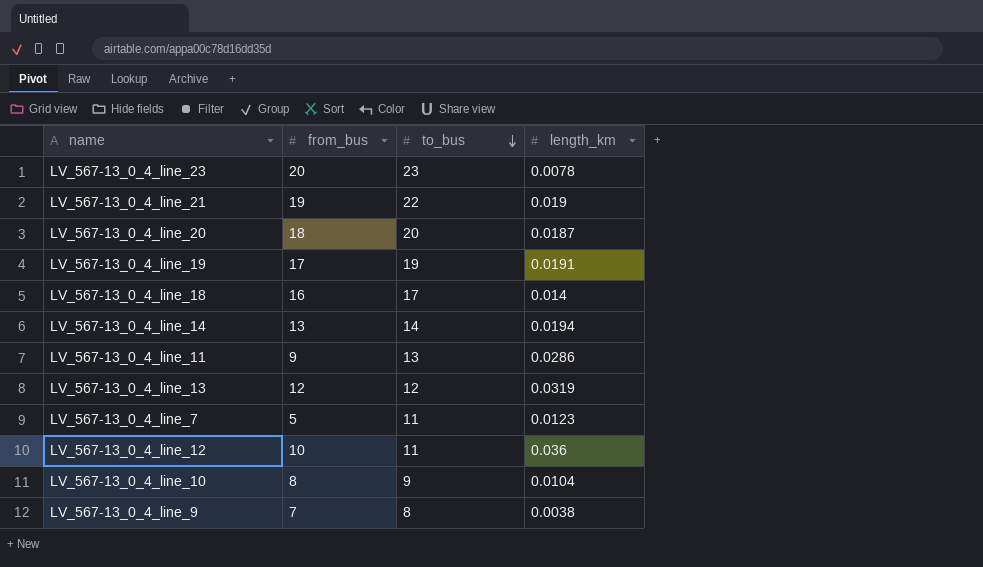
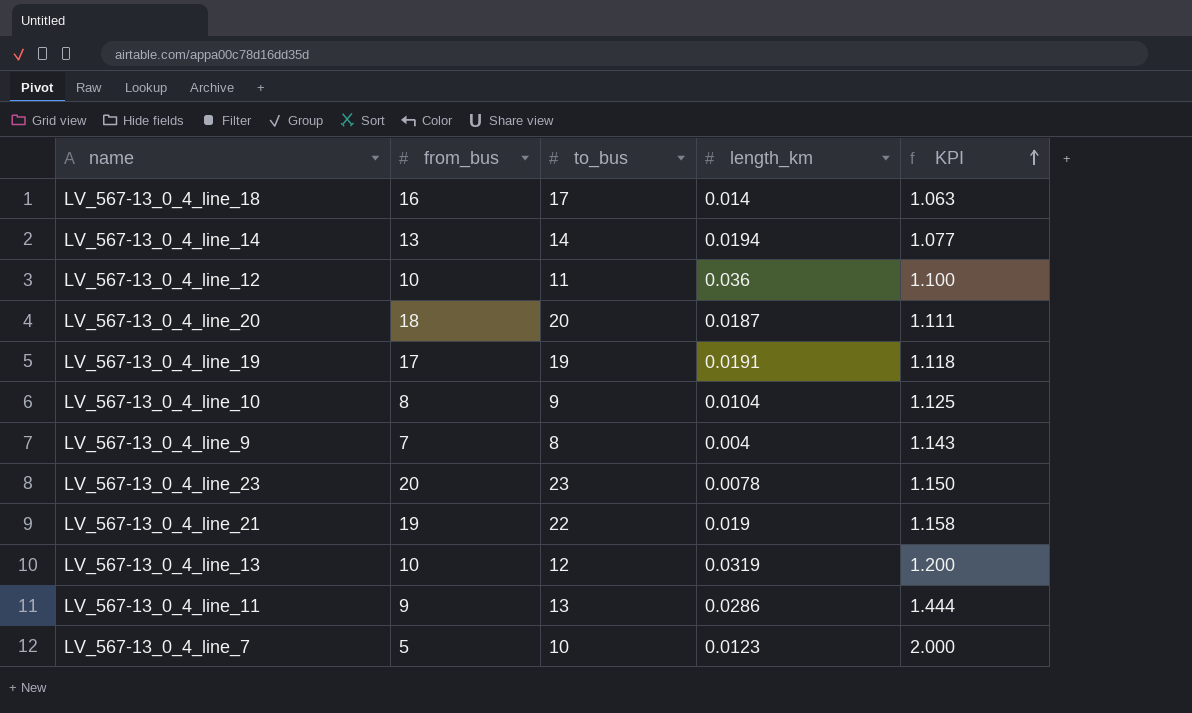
row order: to_bus descending -> KPI ascending
column KPI | formula: none -> [to_bus] / [from_bus]
LV_567-13_0_4_line_9 | length_km: 0.0038 -> 0.004
LV_567-13_0_4_line_13 | from_bus: 12 -> 10
LV_567-13_0_4_line_7 | to_bus: 11 -> 10

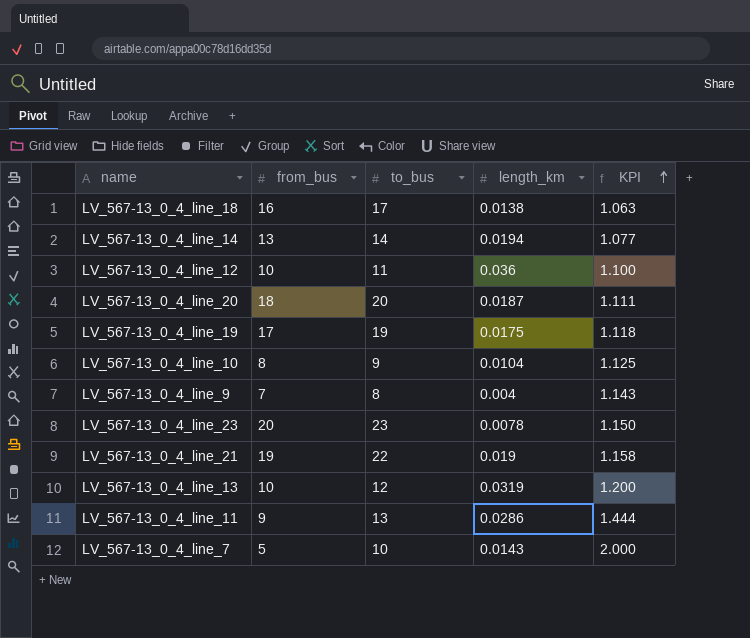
LV_567-13_0_4_line_18 | length_km: 0.014 -> 0.0138
LV_567-13_0_4_line_19 | length_km: 0.0191 -> 0.0175
LV_567-13_0_4_line_7 | length_km: 0.0123 -> 0.0143

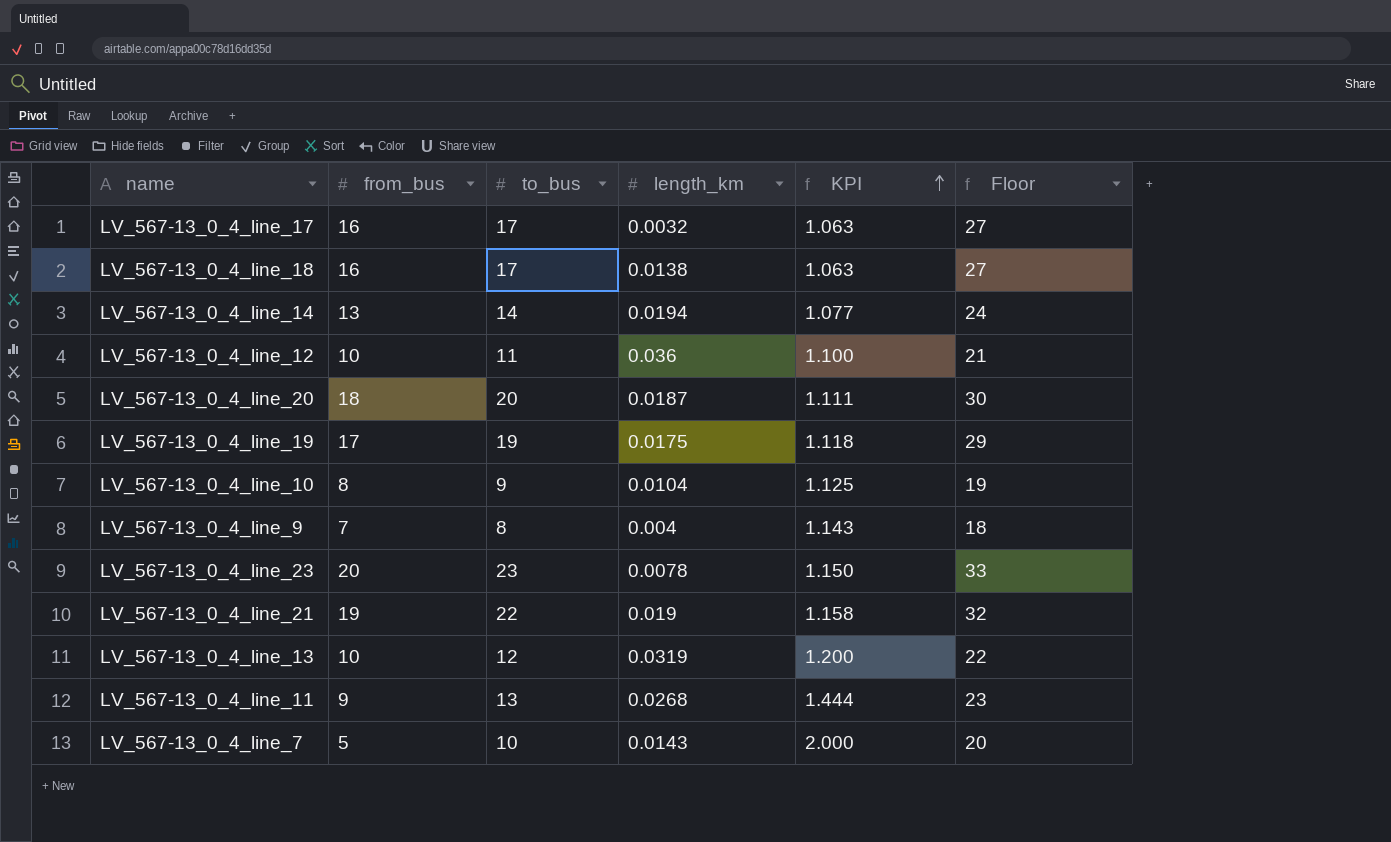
column Floor | formula: none -> [to_bus] + 10
row LV_567-13_0_4_line_17: none -> 16 | 17 | 0.0032 | 1.063 | 27
LV_567-13_0_4_line_11 | length_km: 0.0286 -> 0.0268

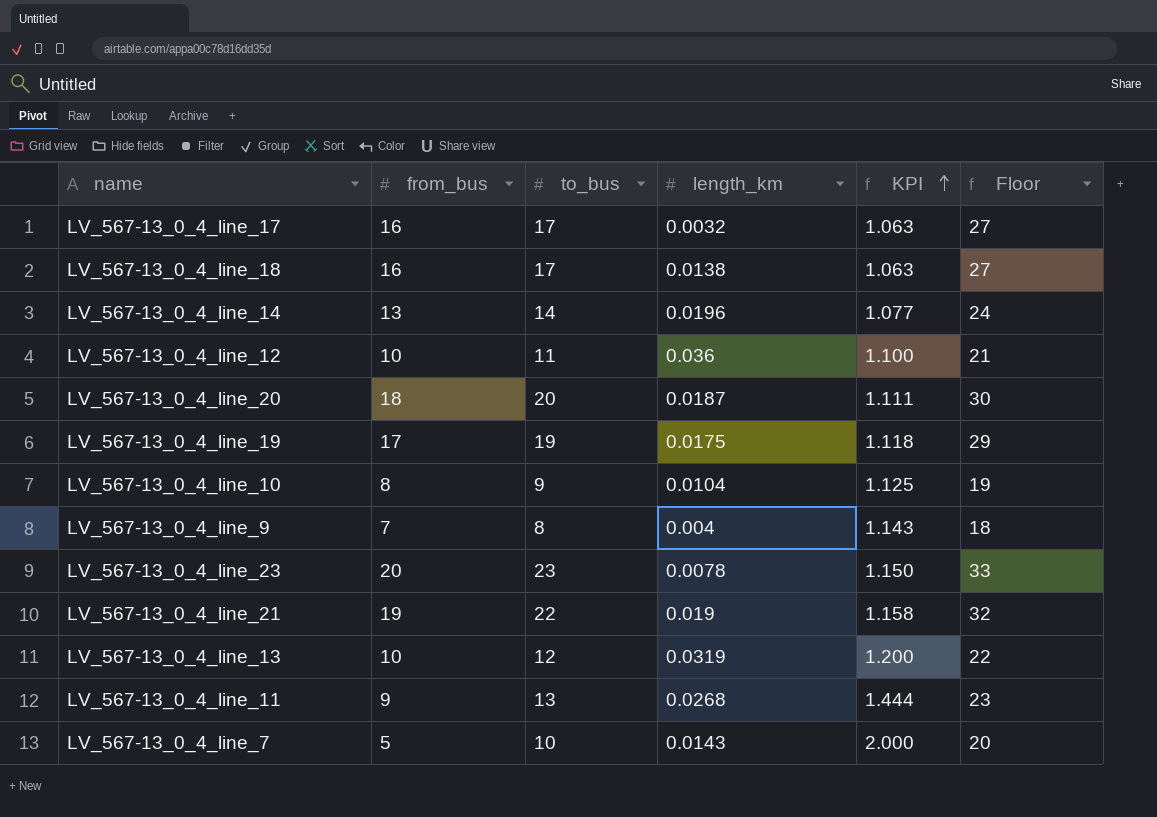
LV_567-13_0_4_line_14 | length_km: 0.0194 -> 0.0196

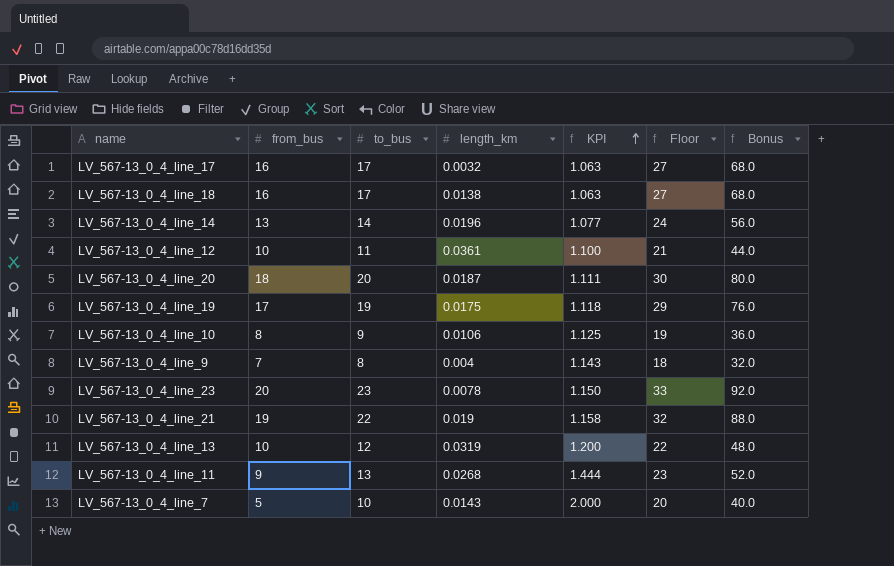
column Bonus | formula: none -> [to_bus] * 4
LV_567-13_0_4_line_12 | length_km: 0.036 -> 0.0361
LV_567-13_0_4_line_10 | length_km: 0.0104 -> 0.0106

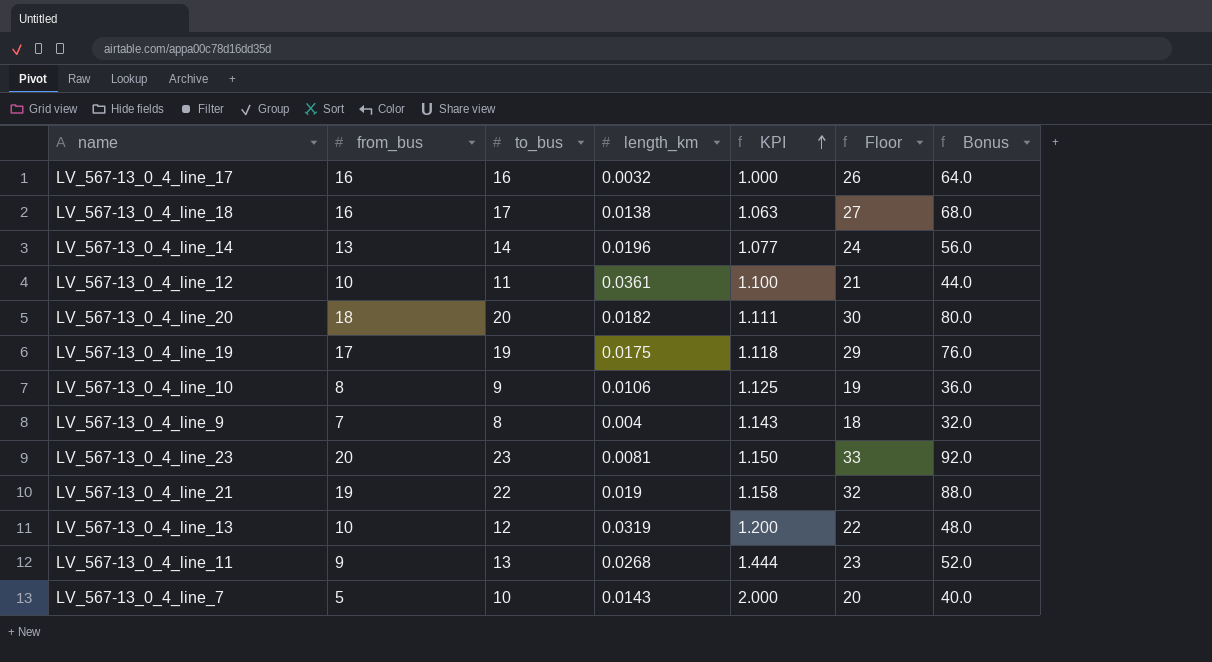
LV_567-13_0_4_line_17 | to_bus: 17 -> 16
LV_567-13_0_4_line_17 | KPI: 1.063 -> 1.000
LV_567-13_0_4_line_17 | Floor: 27 -> 26
LV_567-13_0_4_line_17 | Bonus: 68.0 -> 64.0
LV_567-13_0_4_line_20 | length_km: 0.0187 -> 0.0182
LV_567-13_0_4_line_23 | length_km: 0.0078 -> 0.0081

